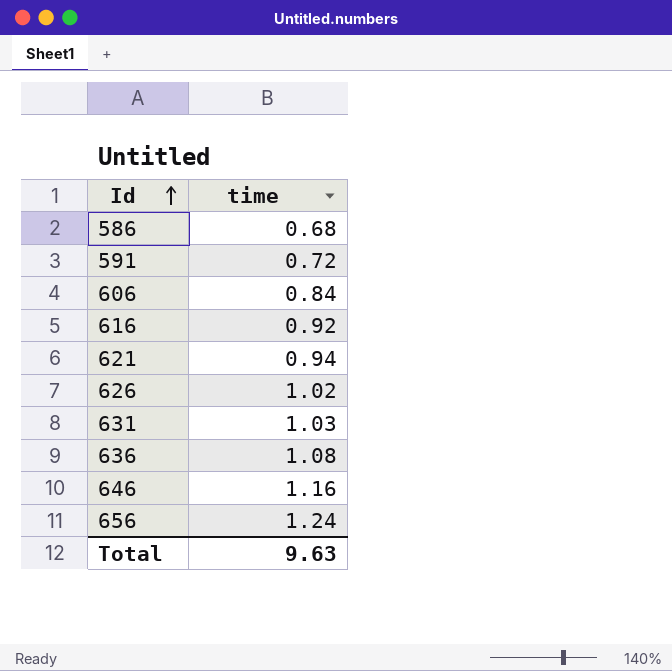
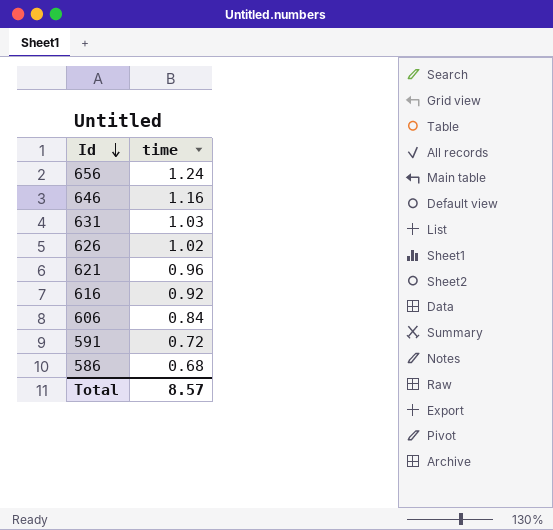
row order: Id ascending -> Id descending
row 636: 1.08 -> none
621 | time: 0.94 -> 0.96
Total | time: 9.63 -> 8.57

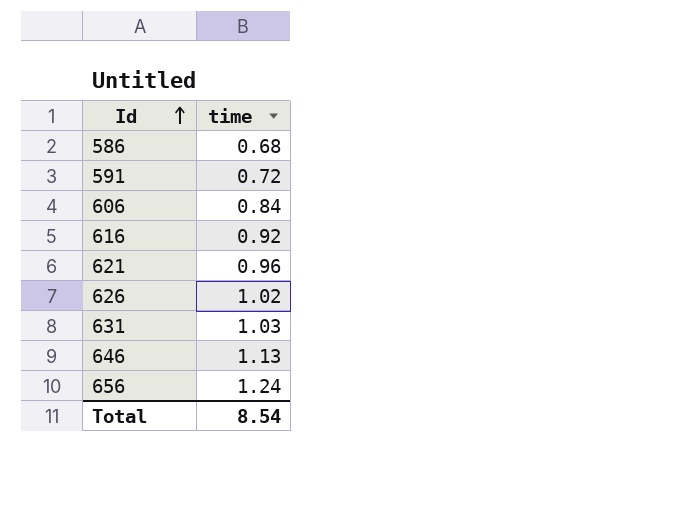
row order: Id descending -> Id ascending
646 | time: 1.16 -> 1.13
Total | time: 8.57 -> 8.54

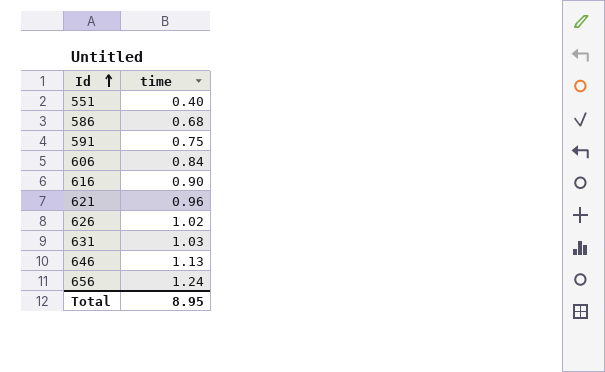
row 551: none -> 0.40
591 | time: 0.72 -> 0.75
616 | time: 0.92 -> 0.90
Total | time: 8.54 -> 8.95

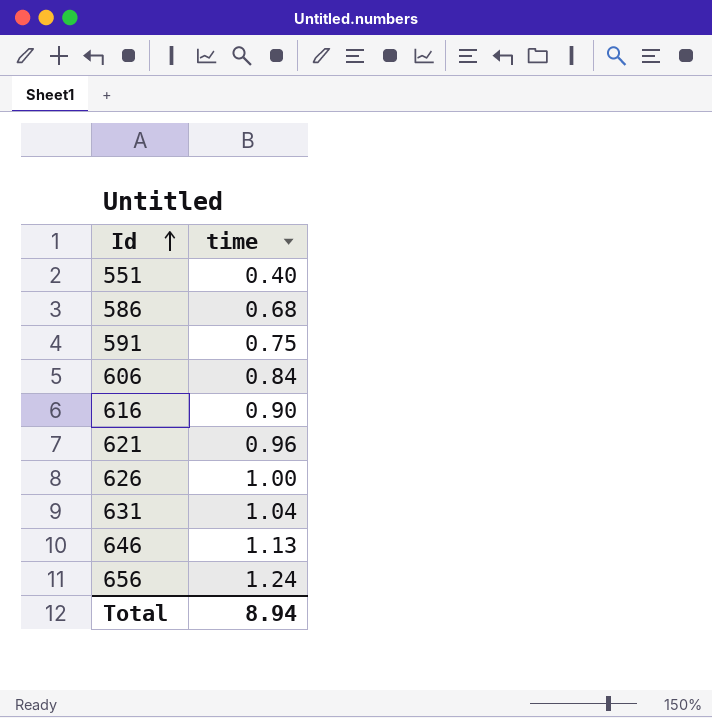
626 | time: 1.02 -> 1.00
631 | time: 1.03 -> 1.04
Total | time: 8.95 -> 8.94

